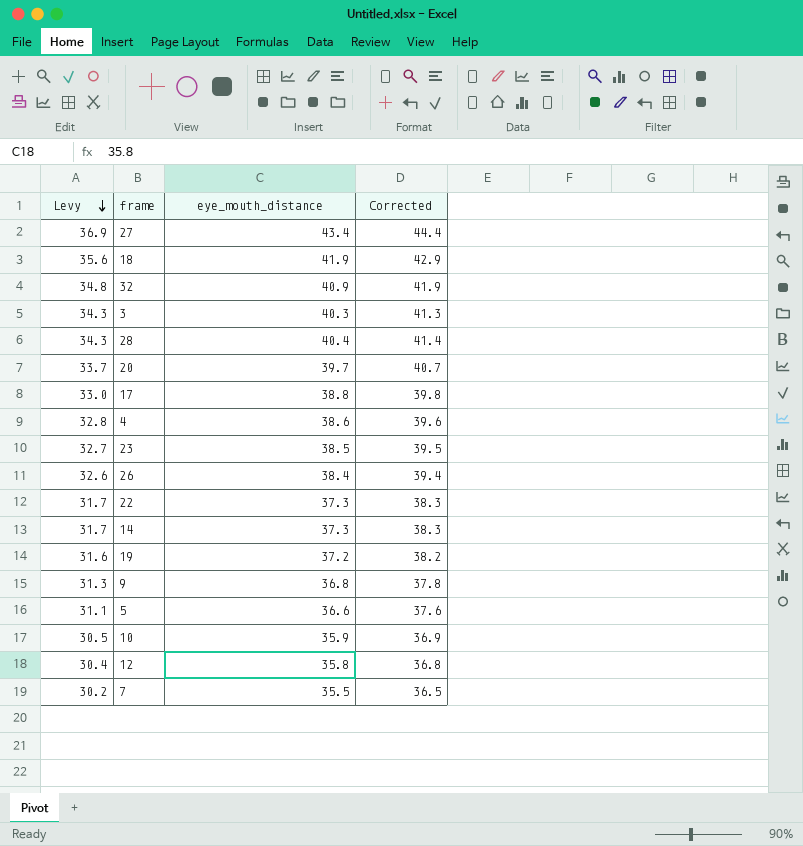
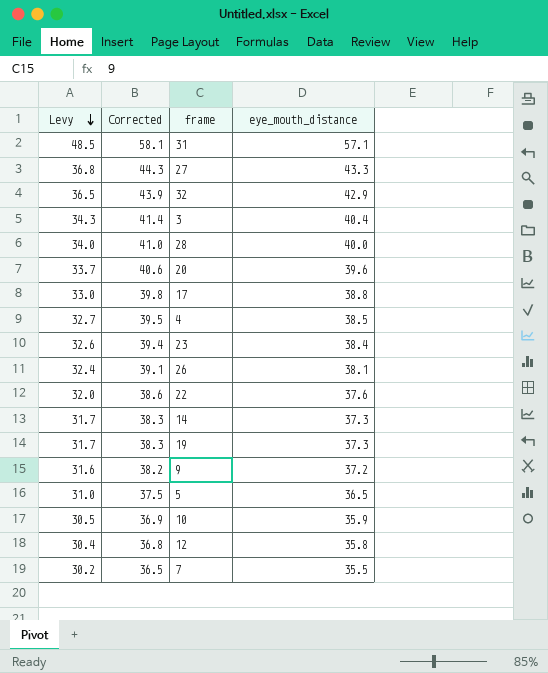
column Corrected | position: 4 -> 2
row 18: 35.6 | 41.9 | 42.9 -> none
row 31: none -> 48.5 | 58.1 | 57.1
27 | Levy: 36.9 -> 36.8
27 | Corrected: 44.4 -> 44.3
27 | eye_mouth_distance: 43.4 -> 43.3
32 | Levy: 34.8 -> 36.5
32 | Corrected: 41.9 -> 43.9
32 | eye_mouth_distance: 40.9 -> 42.9
3 | Corrected: 41.3 -> 41.4
3 | eye_mouth_distance: 40.3 -> 40.4
28 | Levy: 34.3 -> 34.0
28 | Corrected: 41.4 -> 41.0
28 | eye_mouth_distance: 40.4 -> 40.0
20 | Corrected: 40.7 -> 40.6
20 | eye_mouth_distance: 39.7 -> 39.6
4 | Levy: 32.8 -> 32.7
4 | Corrected: 39.6 -> 39.5
4 | eye_mouth_distance: 38.6 -> 38.5
23 | Levy: 32.7 -> 32.6
23 | Corrected: 39.5 -> 39.4
23 | eye_mouth_distance: 38.5 -> 38.4
26 | Levy: 32.6 -> 32.4
26 | Corrected: 39.4 -> 39.1
26 | eye_mouth_distance: 38.4 -> 38.1
22 | Levy: 31.7 -> 32.0
22 | Corrected: 38.3 -> 38.6
22 | eye_mouth_distance: 37.3 -> 37.6
19 | Levy: 31.6 -> 31.7
19 | Corrected: 38.2 -> 38.3
19 | eye_mouth_distance: 37.2 -> 37.3
9 | Levy: 31.3 -> 31.6
9 | Corrected: 37.8 -> 38.2
9 | eye_mouth_distance: 36.8 -> 37.2
5 | Levy: 31.1 -> 31.0
5 | Corrected: 37.6 -> 37.5
5 | eye_mouth_distance: 36.6 -> 36.5

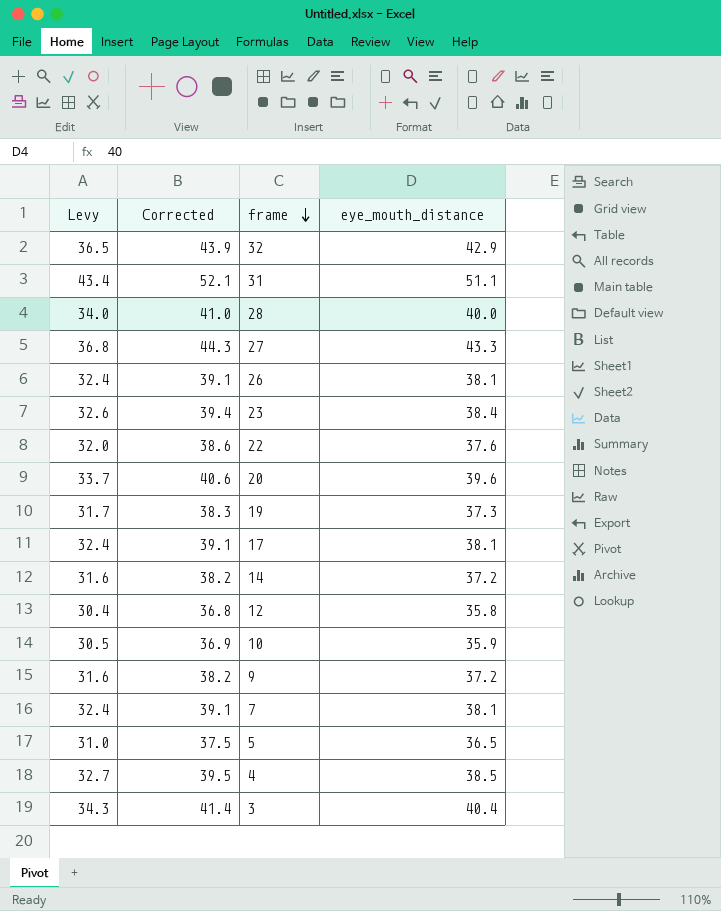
row order: Levy descending -> frame descending
31 | Levy: 48.5 -> 43.4
31 | Corrected: 58.1 -> 52.1
31 | eye_mouth_distance: 57.1 -> 51.1
17 | Levy: 33.0 -> 32.4
17 | Corrected: 39.8 -> 39.1
17 | eye_mouth_distance: 38.8 -> 38.1
14 | Levy: 31.7 -> 31.6
14 | Corrected: 38.3 -> 38.2
14 | eye_mouth_distance: 37.3 -> 37.2
7 | Levy: 30.2 -> 32.4
7 | Corrected: 36.5 -> 39.1
7 | eye_mouth_distance: 35.5 -> 38.1

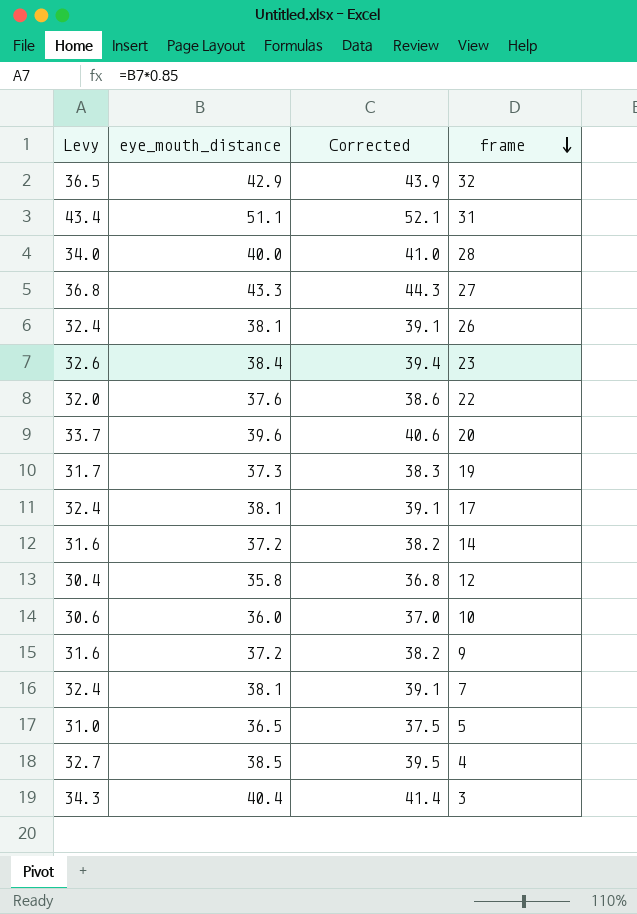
column eye_mouth_distance | position: 4 -> 2
10 | Levy: 30.5 -> 30.6
10 | eye_mouth_distance: 35.9 -> 36.0
10 | Corrected: 36.9 -> 37.0

